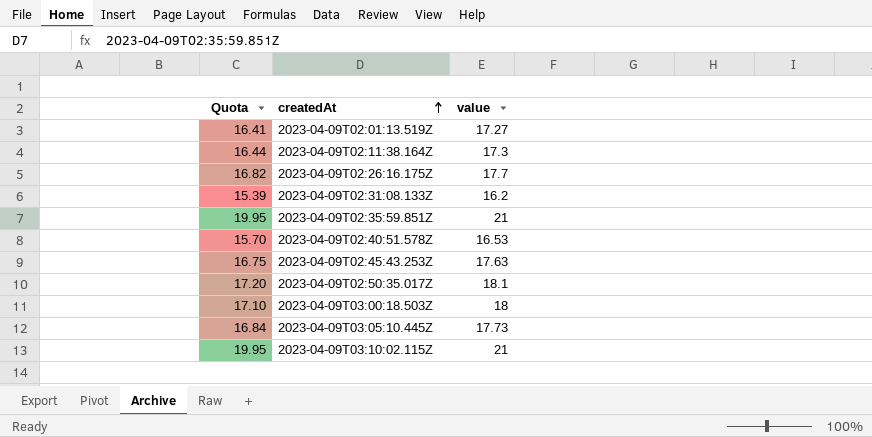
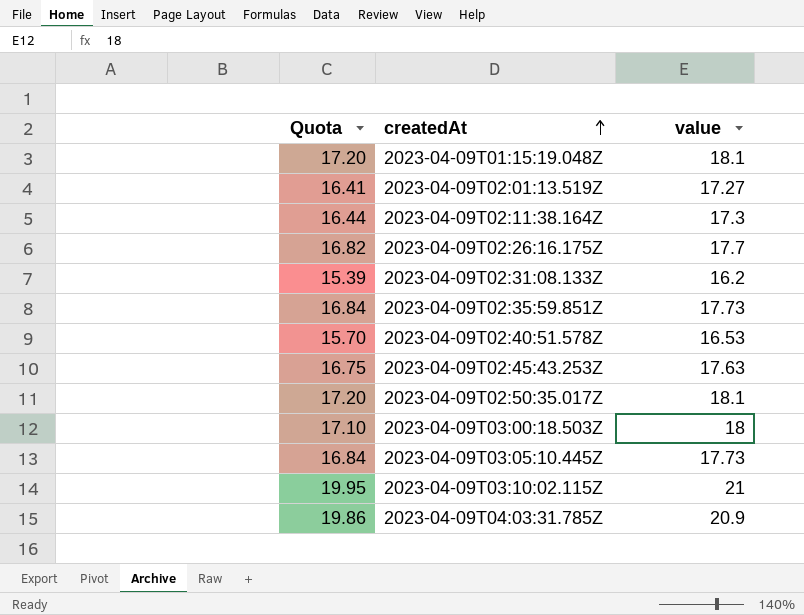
row 2023-04-09T01:15:19.048Z: none -> 17.20 | 18.1
2023-04-09T02:35:59.851Z | Quota: 19.95 -> 16.84
2023-04-09T02:35:59.851Z | value: 21 -> 17.73
row 2023-04-09T04:03:31.785Z: none -> 19.86 | 20.9

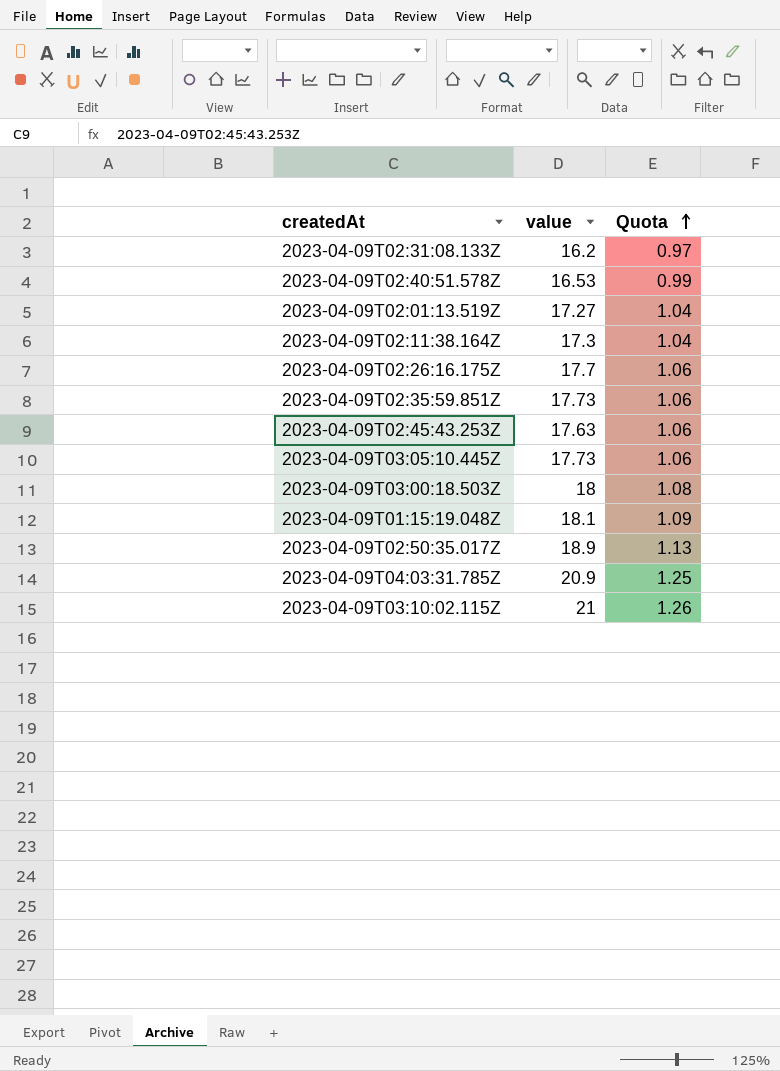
row order: createdAt ascending -> Quota ascending
column Quota | formula: [value] * 0.95 -> [value] * 0.06
column Quota | position: 1 -> 3
2023-04-09T02:50:35.017Z | value: 18.1 -> 18.9

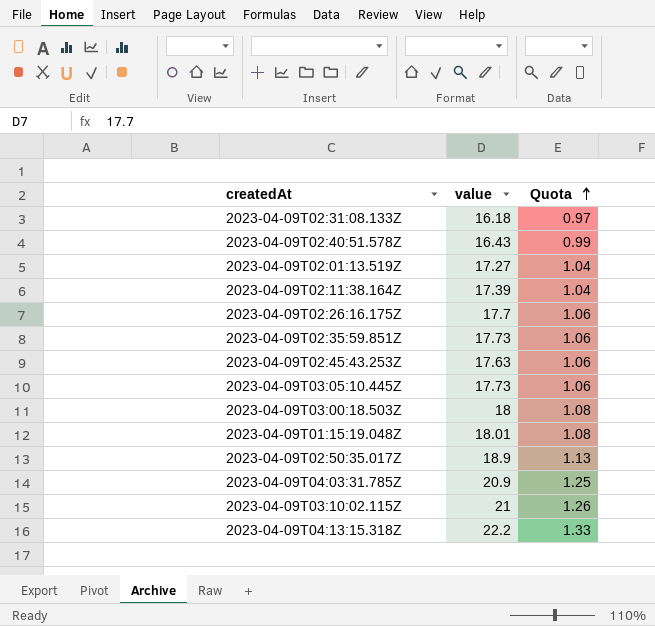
2023-04-09T02:31:08.133Z | value: 16.2 -> 16.18
2023-04-09T02:40:51.578Z | value: 16.53 -> 16.43
2023-04-09T02:11:38.164Z | value: 17.3 -> 17.39
2023-04-09T01:15:19.048Z | value: 18.1 -> 18.01
2023-04-09T01:15:19.048Z | Quota: 1.09 -> 1.08
row 2023-04-09T04:13:15.318Z: none -> 22.2 | 1.33

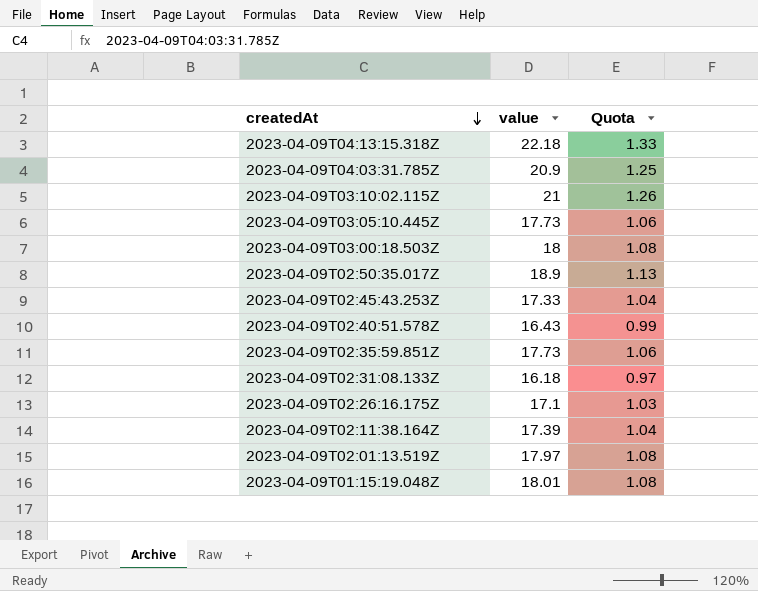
row order: Quota ascending -> createdAt descending
2023-04-09T04:13:15.318Z | value: 22.2 -> 22.18
2023-04-09T02:45:43.253Z | value: 17.63 -> 17.33
2023-04-09T02:45:43.253Z | Quota: 1.06 -> 1.04
2023-04-09T02:26:16.175Z | value: 17.7 -> 17.1
2023-04-09T02:26:16.175Z | Quota: 1.06 -> 1.03
2023-04-09T02:01:13.519Z | value: 17.27 -> 17.97
2023-04-09T02:01:13.519Z | Quota: 1.04 -> 1.08

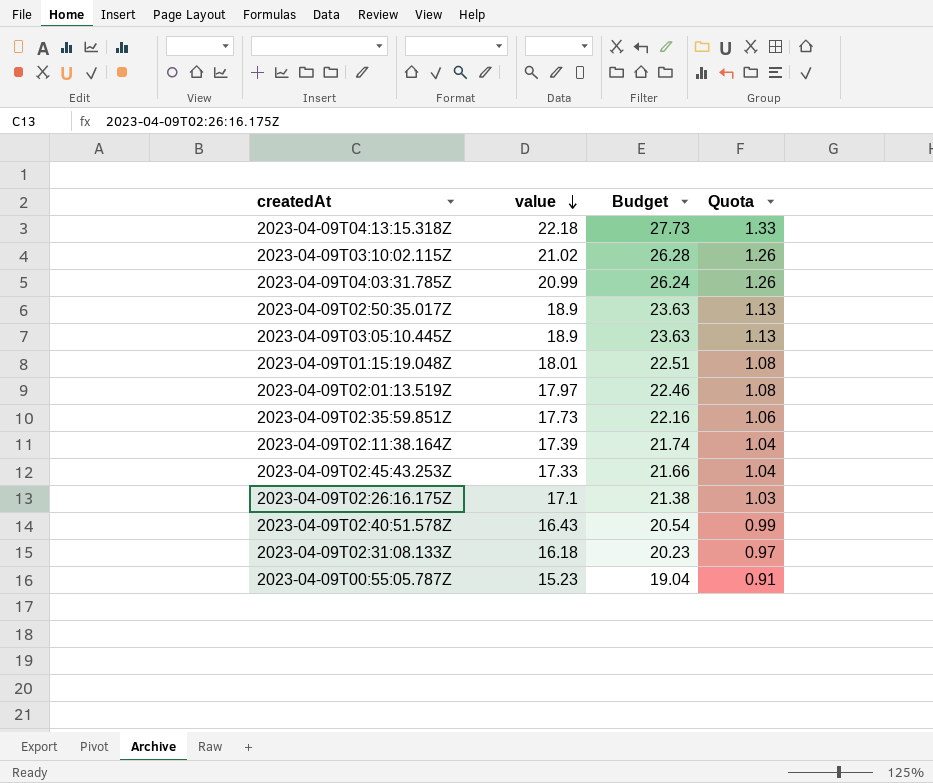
row order: createdAt descending -> value descending
column Budget | formula: none -> [value] * 1.25
row 2023-04-09T03:00:18.503Z: 18 | 1.08 -> none
2023-04-09T03:10:02.115Z | value: 21 -> 21.02
2023-04-09T04:03:31.785Z | value: 20.9 -> 20.99
2023-04-09T04:03:31.785Z | Quota: 1.25 -> 1.26
2023-04-09T03:05:10.445Z | value: 17.73 -> 18.9
2023-04-09T03:05:10.445Z | Quota: 1.06 -> 1.13
row 2023-04-09T00:55:05.787Z: none -> 15.23 | 19.04 | 0.91

